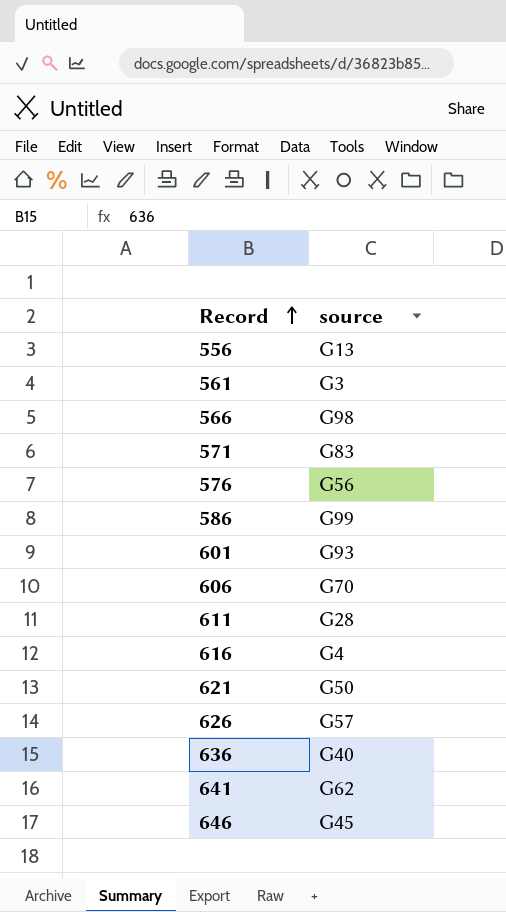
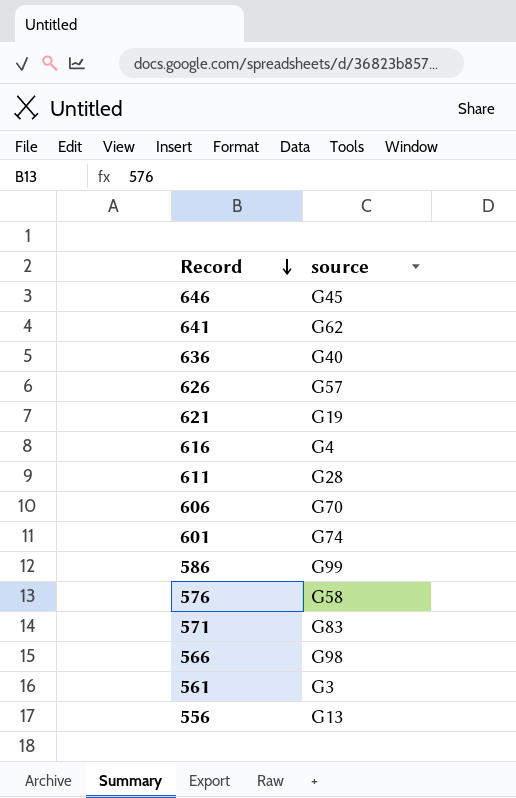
row order: Record ascending -> Record descending
621 | source: G50 -> G19
601 | source: G93 -> G74
576 | source: G56 -> G58

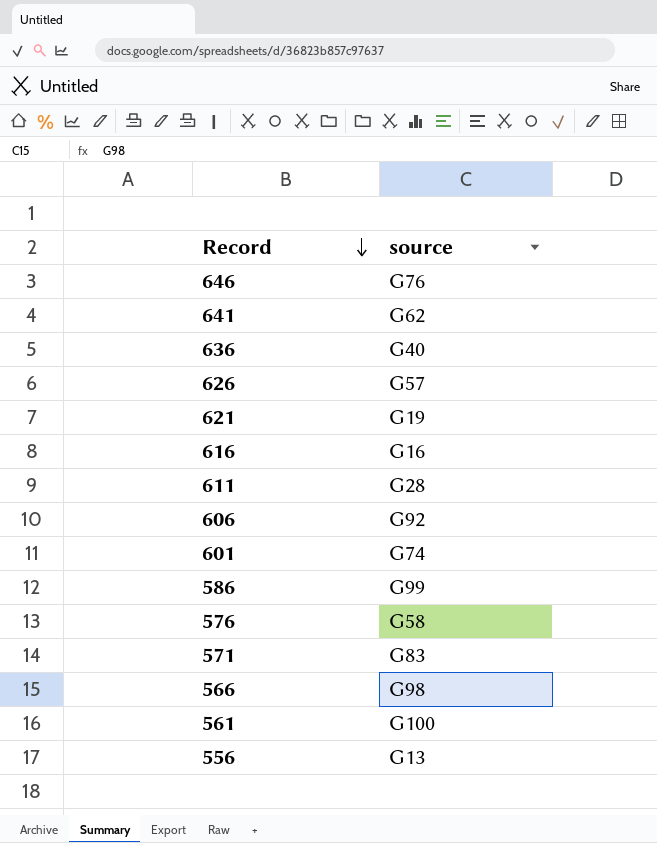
646 | source: G45 -> G76
616 | source: G4 -> G16
606 | source: G70 -> G92
561 | source: G3 -> G100

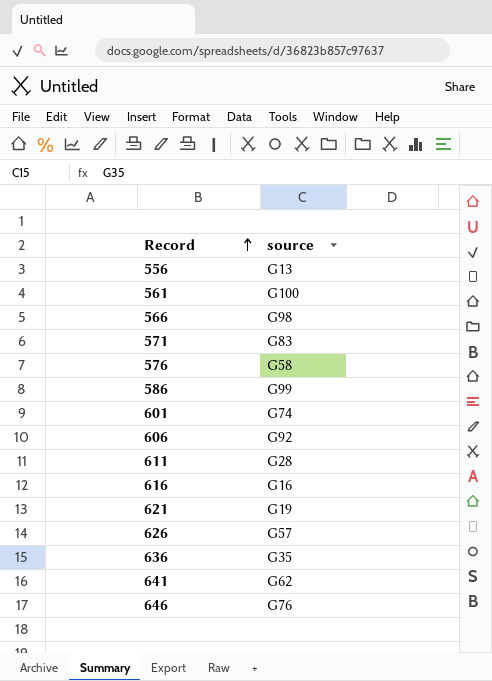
row order: Record descending -> Record ascending
636 | source: G40 -> G35

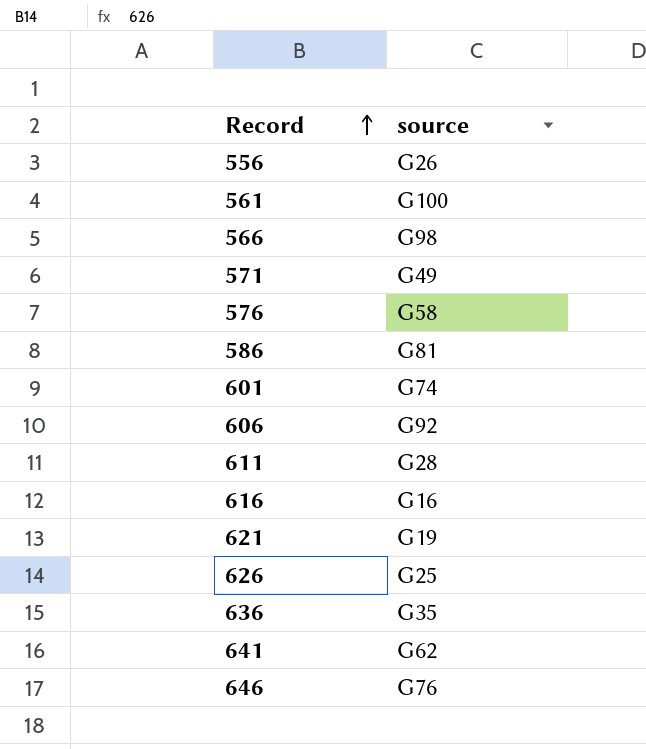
556 | source: G13 -> G26
571 | source: G83 -> G49
586 | source: G99 -> G81
626 | source: G57 -> G25

